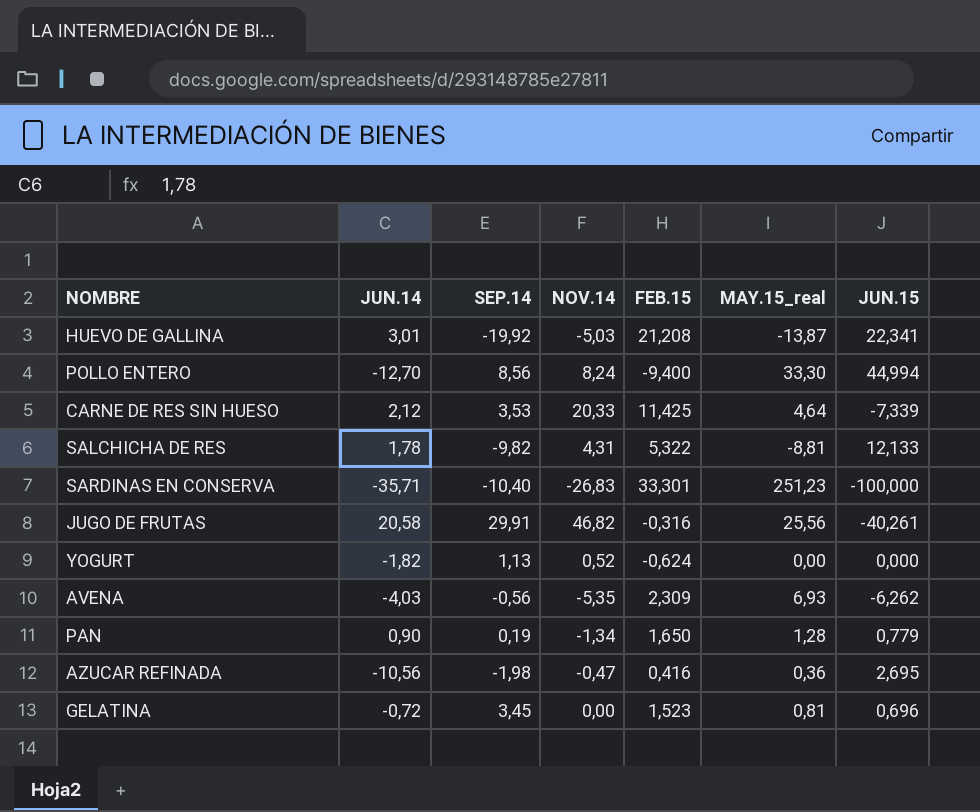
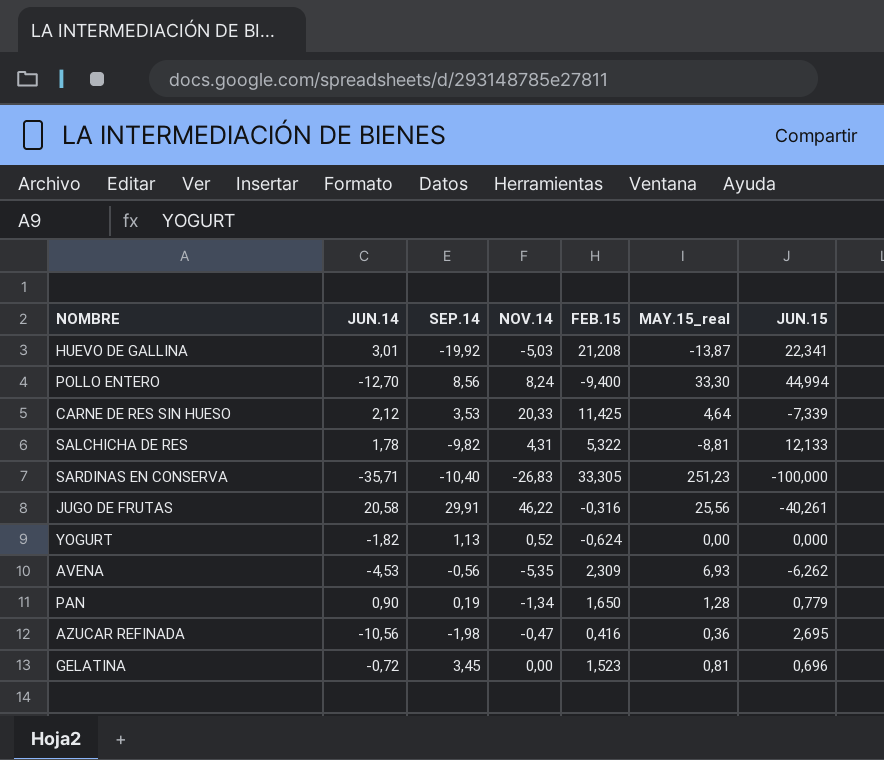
SARDINAS EN CONSERVA | FEB.15: 33,301 -> 33,305
JUGO DE FRUTAS | NOV.14: 46,82 -> 46,22
AVENA | JUN.14: -4,03 -> -4,53

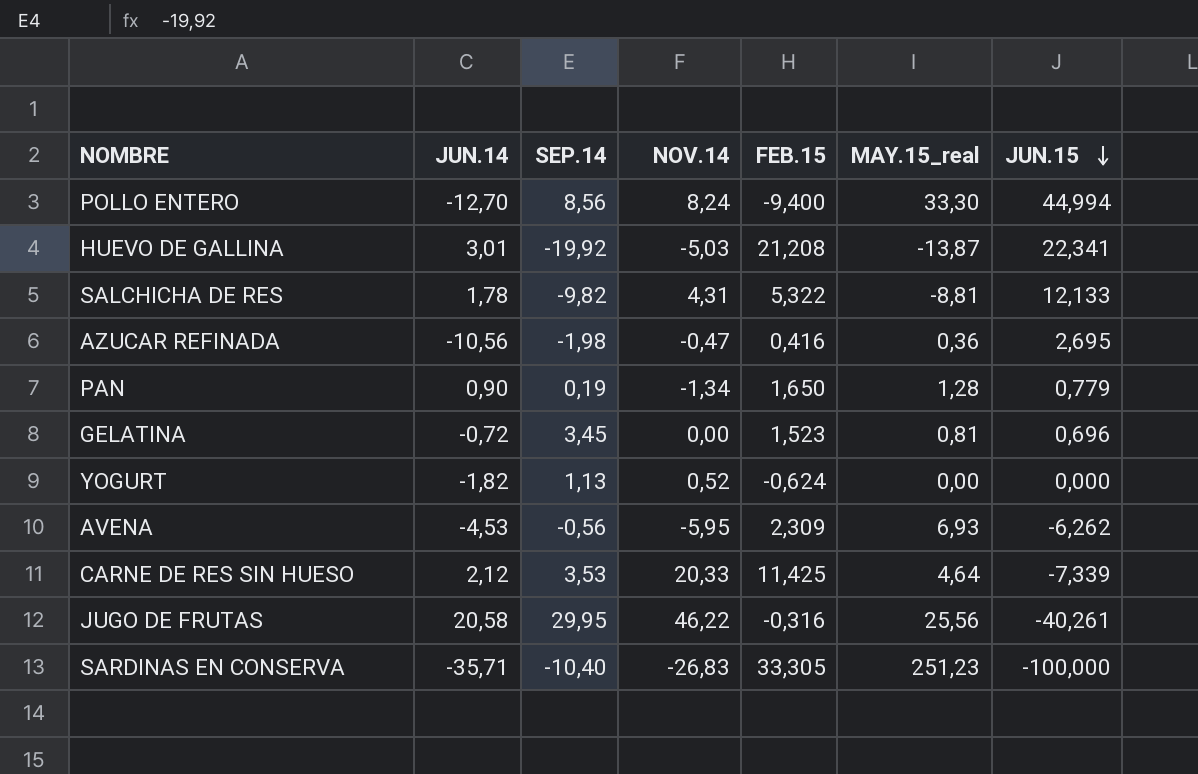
row order: none -> JUN.15 descending
AVENA | NOV.14: -5,35 -> -5,95
JUGO DE FRUTAS | SEP.14: 29,91 -> 29,95

